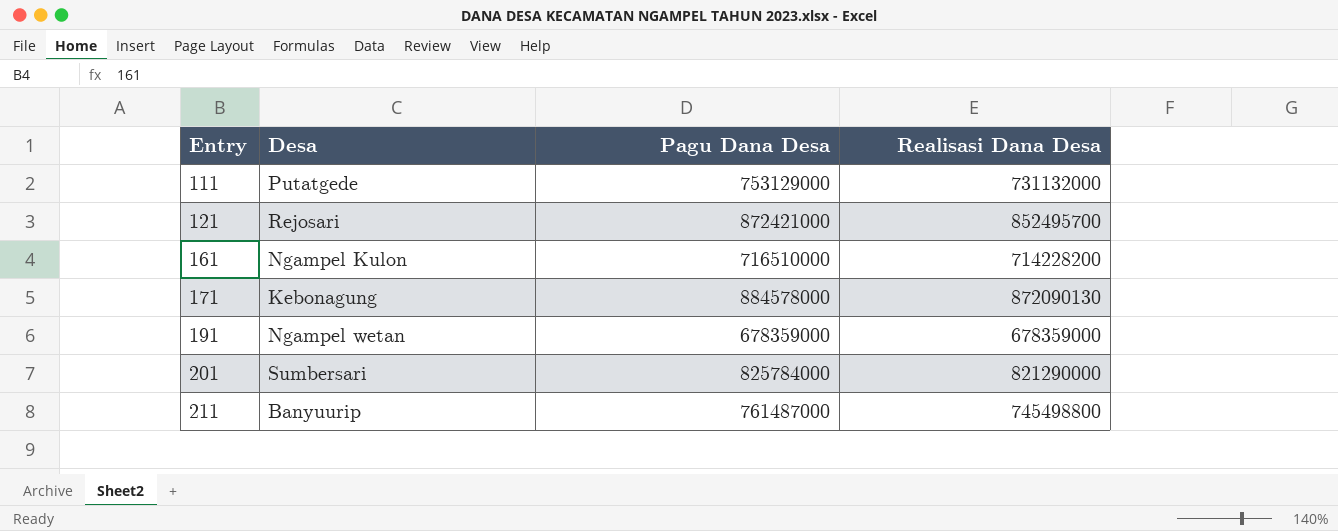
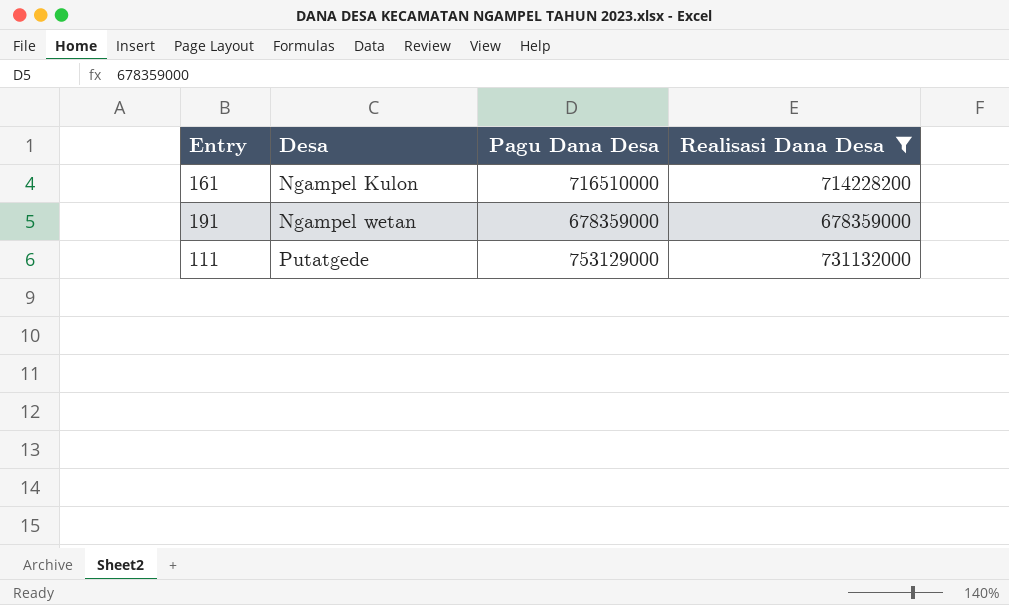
filter: none -> Realisasi Dana Desa <= 731132000
row order: Entry ascending -> Desa ascending

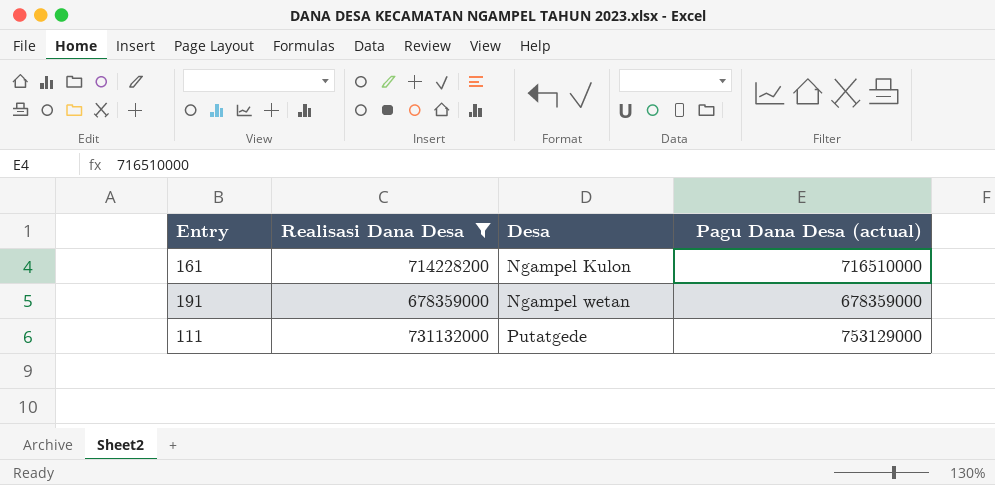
column Realisasi Dana Desa | position: 4 -> 2
column name: Pagu Dana Desa -> Pagu Dana Desa (actual)

